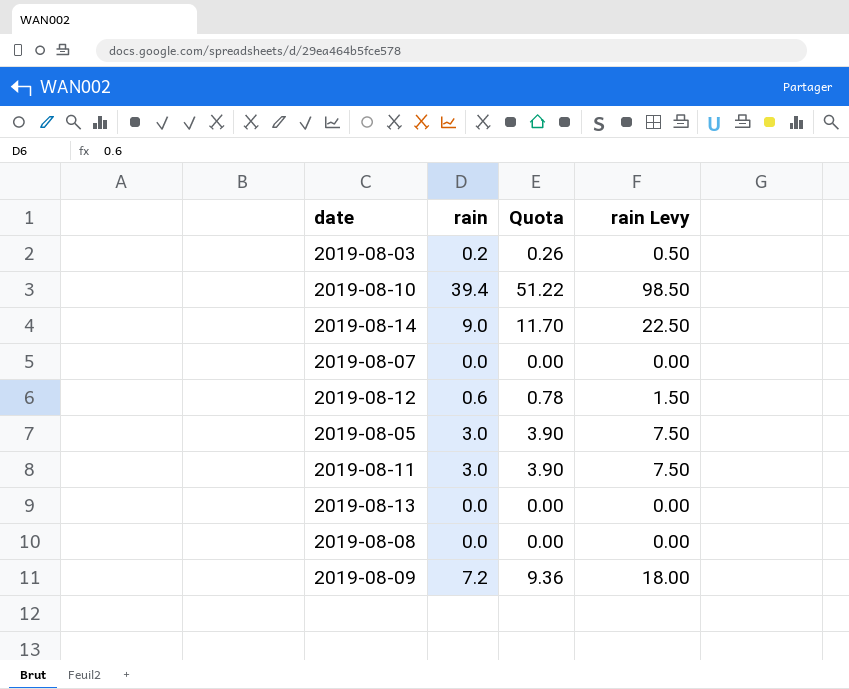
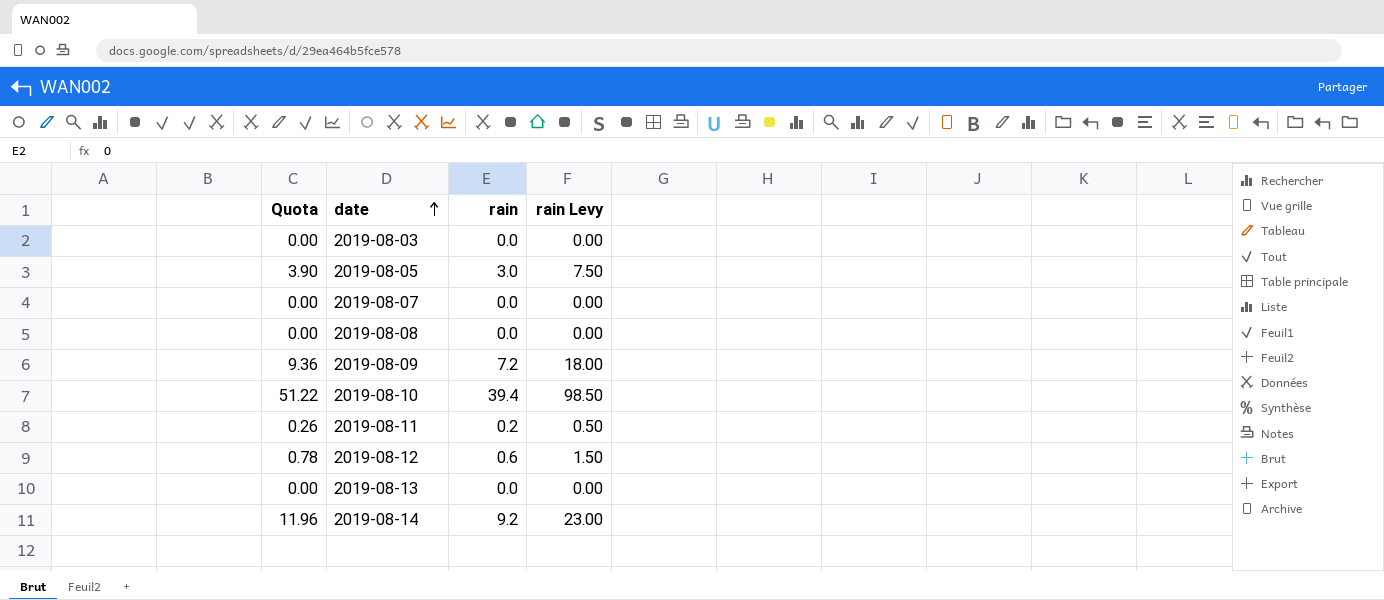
row order: none -> date ascending
column Quota | position: 3 -> 1
2019-08-03 | Quota: 0.26 -> 0.00
2019-08-03 | rain: 0.2 -> 0.0
2019-08-03 | rain Levy: 0.50 -> 0.00
2019-08-11 | Quota: 3.90 -> 0.26
2019-08-11 | rain: 3.0 -> 0.2
2019-08-11 | rain Levy: 7.50 -> 0.50
2019-08-14 | Quota: 11.70 -> 11.96
2019-08-14 | rain: 9.0 -> 9.2
2019-08-14 | rain Levy: 22.50 -> 23.00

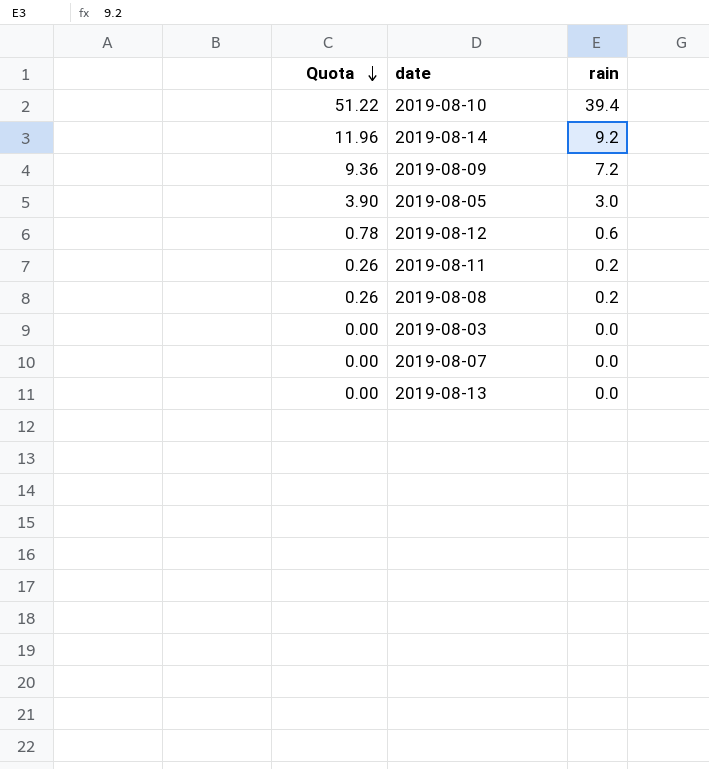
row order: date ascending -> Quota descending
column rain Levy | formula: [rain] * 2.5 -> none
2019-08-08 | Quota: 0.00 -> 0.26
2019-08-08 | rain: 0.0 -> 0.2

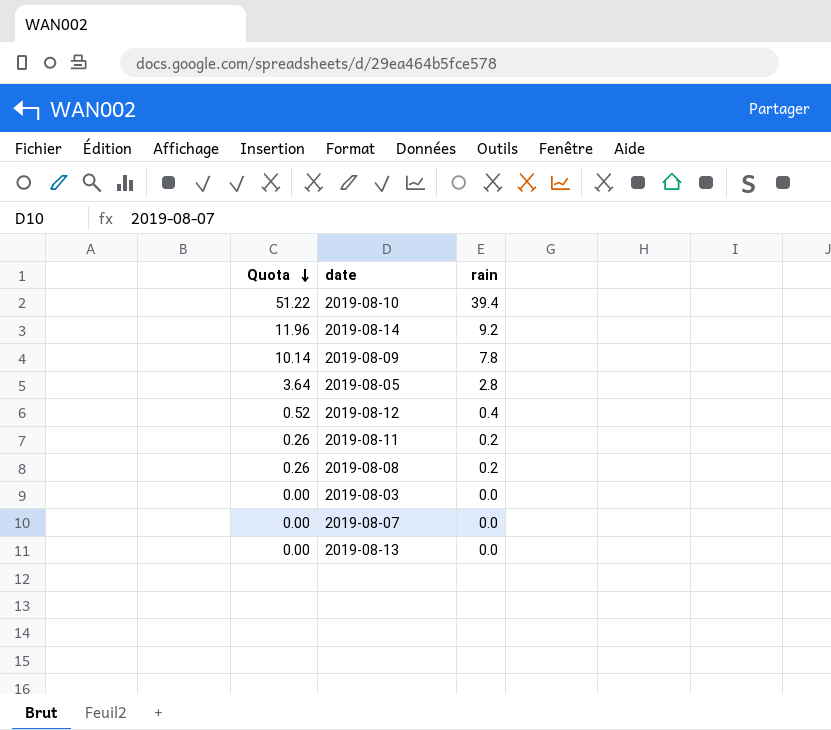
2019-08-09 | Quota: 9.36 -> 10.14
2019-08-09 | rain: 7.2 -> 7.8
2019-08-05 | Quota: 3.90 -> 3.64
2019-08-05 | rain: 3.0 -> 2.8
2019-08-12 | Quota: 0.78 -> 0.52
2019-08-12 | rain: 0.6 -> 0.4

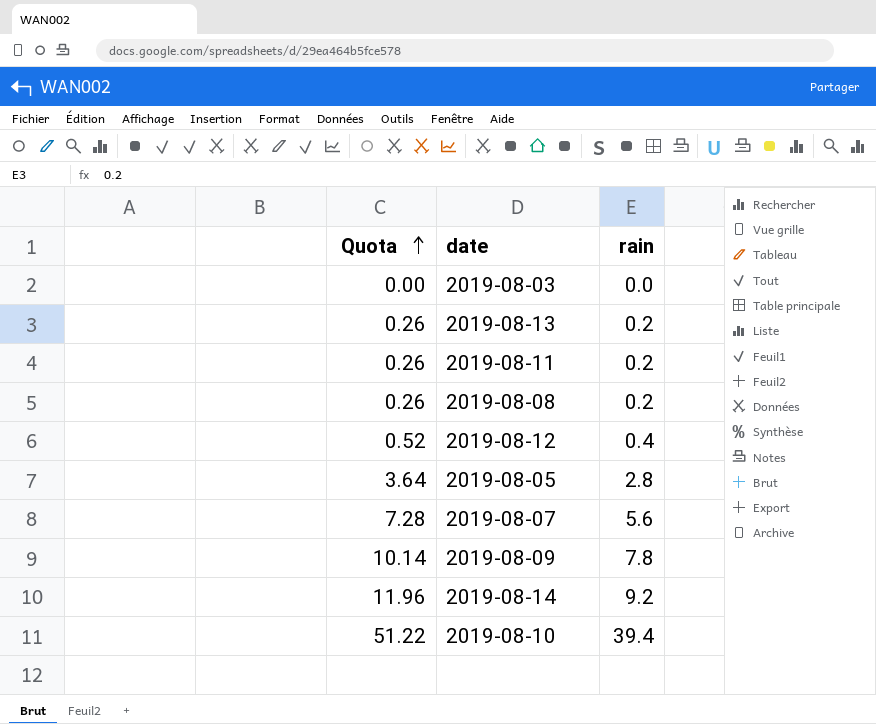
row order: Quota descending -> Quota ascending
2019-08-13 | Quota: 0.00 -> 0.26
2019-08-13 | rain: 0.0 -> 0.2
2019-08-07 | Quota: 0.00 -> 7.28
2019-08-07 | rain: 0.0 -> 5.6

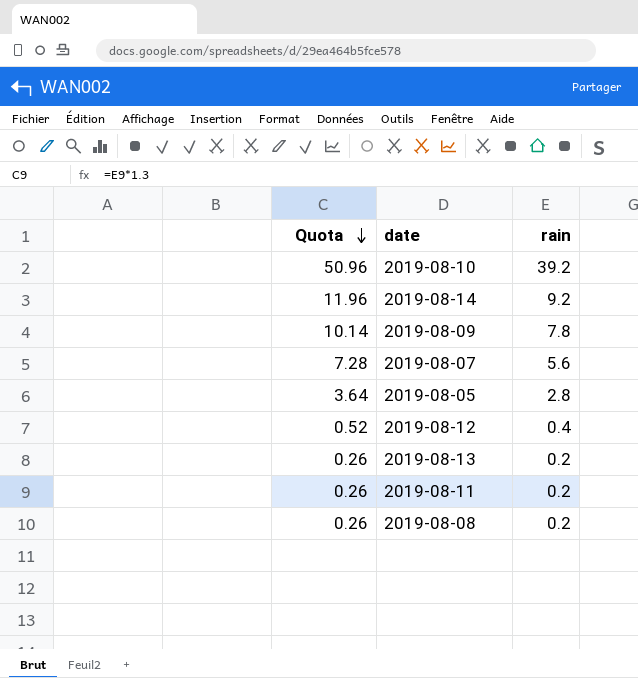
row order: Quota ascending -> Quota descending
row 2019-08-03: 0.00 | 0.0 -> none
2019-08-10 | Quota: 51.22 -> 50.96
2019-08-10 | rain: 39.4 -> 39.2

